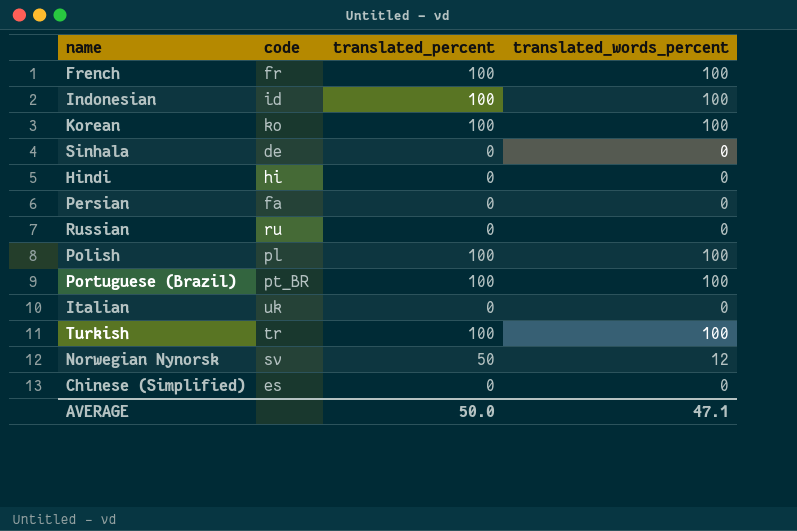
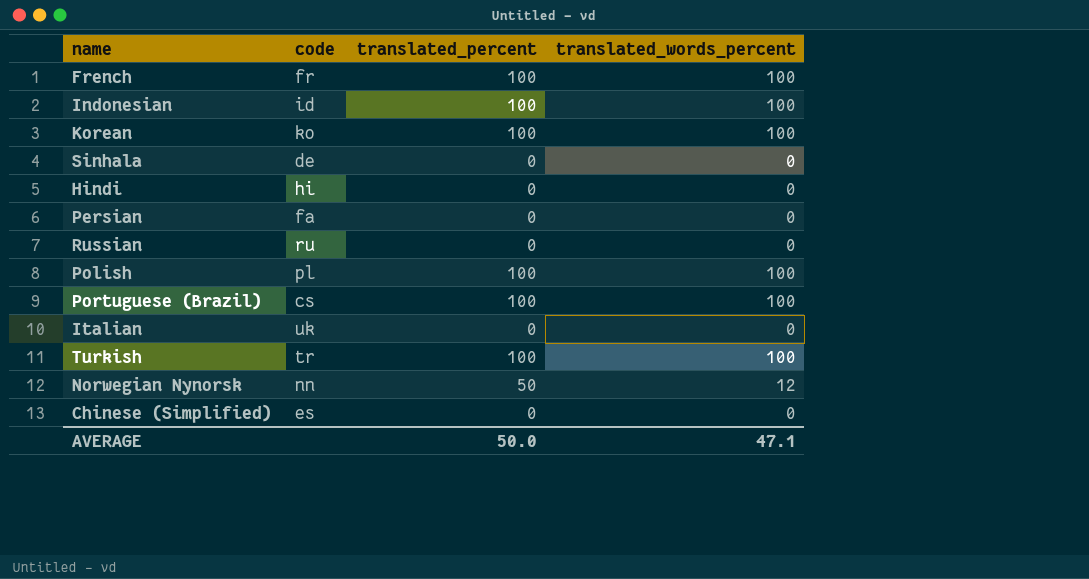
Portuguese (Brazil) | code: pt_BR -> cs
Norwegian Nynorsk | code: sv -> nn

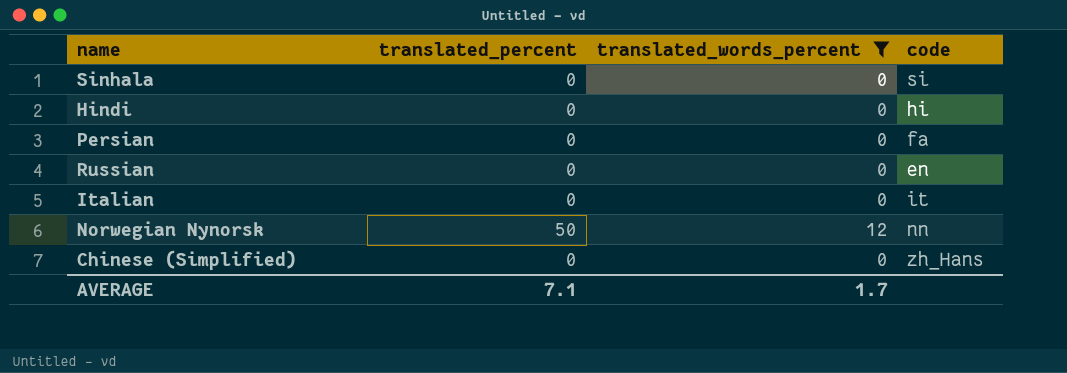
filter: none -> translated_words_percent != 100
column code | position: 2 -> 4
Sinhala | code: de -> si
Russian | code: ru -> en
Italian | code: uk -> it
Chinese (Simplified) | code: es -> zh_Hans
AVERAGE | translated_percent: 50.0 -> 7.1
AVERAGE | translated_words_percent: 47.1 -> 1.7

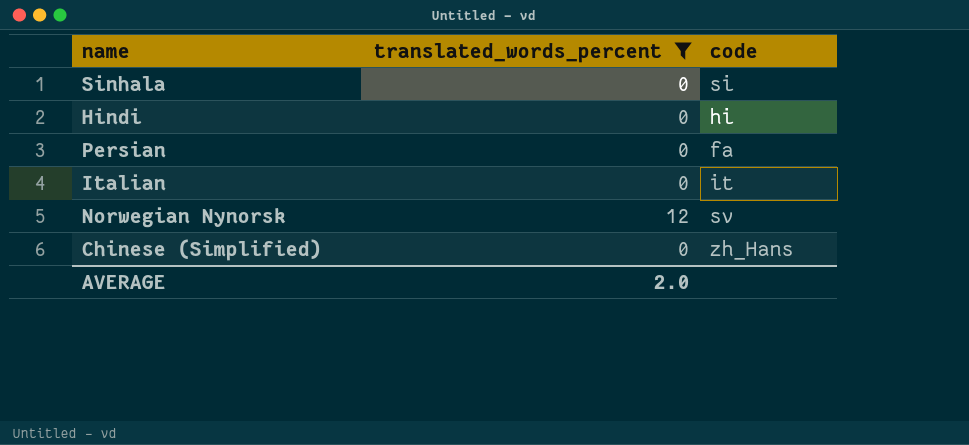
column translated_percent | position: 2 -> none
row Russian: 0 | 0 | en -> none
Norwegian Nynorsk | code: nn -> sv
AVERAGE | translated_words_percent: 1.7 -> 2.0

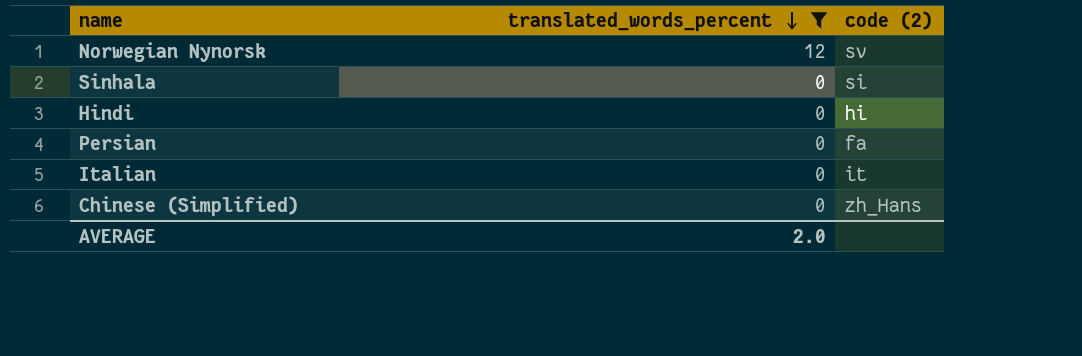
row order: none -> translated_words_percent descending
column name: code -> code (2)

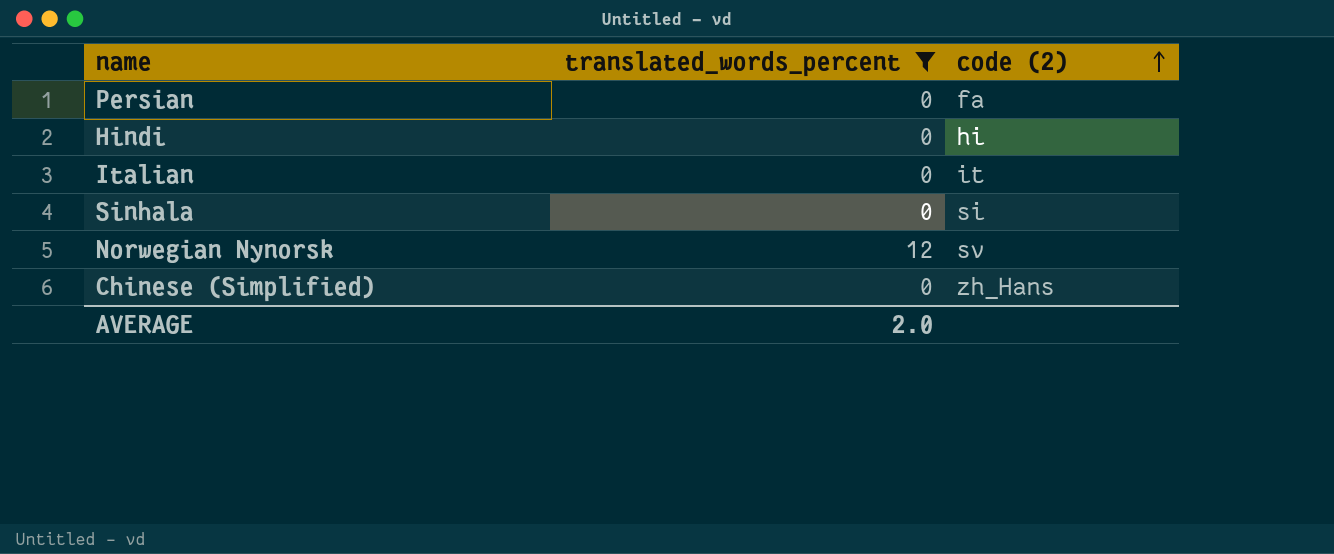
row order: translated_words_percent descending -> code (2) ascending

